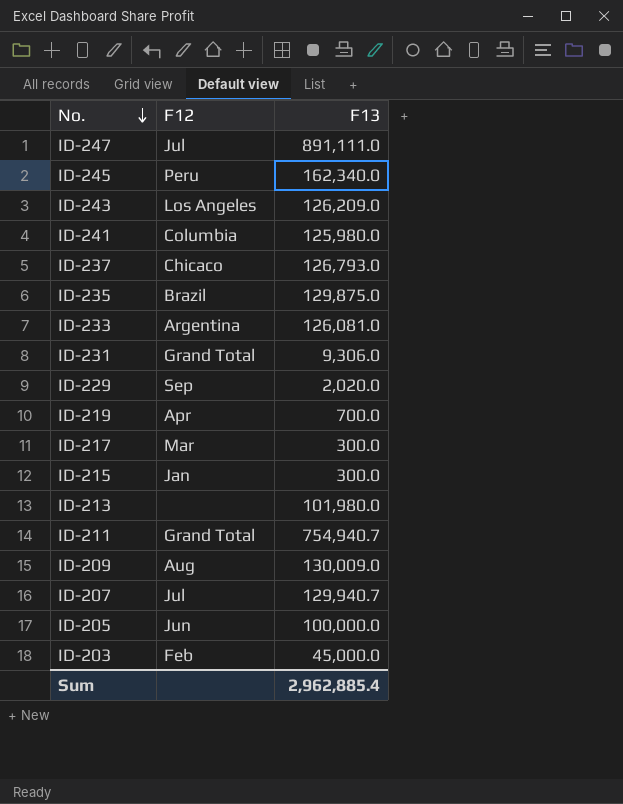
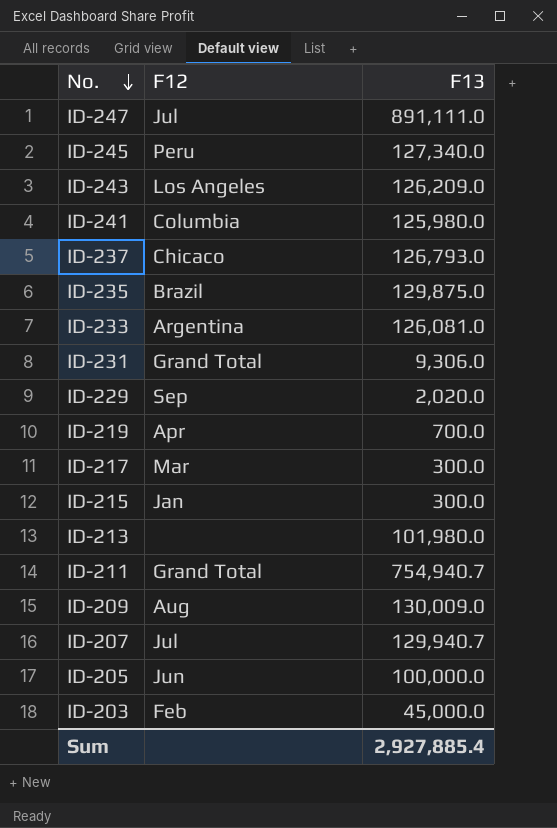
ID-245 | F13: 162,340.0 -> 127,340.0
Sum | F13: 2,962,885.4 -> 2,927,885.4

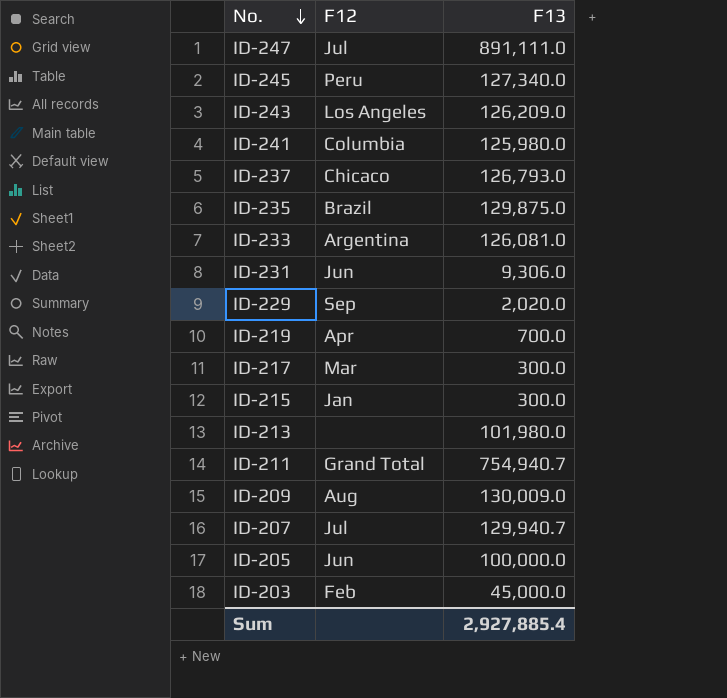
ID-231 | F12: Grand Total -> Jun

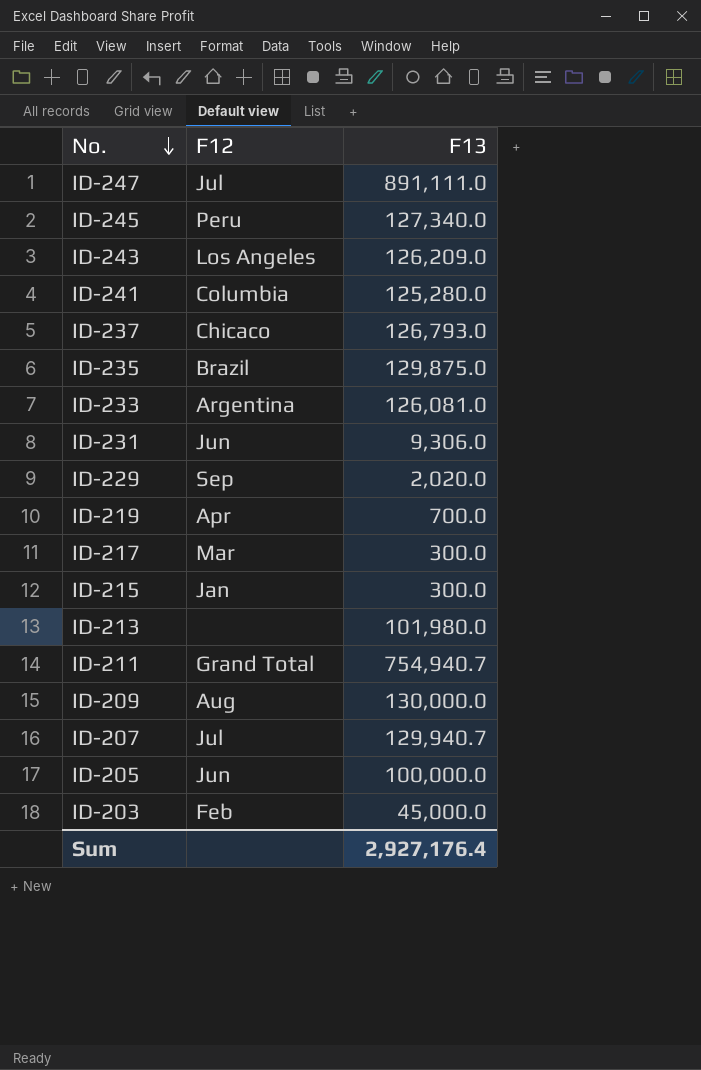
ID-241 | F13: 125,980.0 -> 125,280.0
ID-209 | F13: 130,009.0 -> 130,000.0
Sum | F13: 2,927,885.4 -> 2,927,176.4

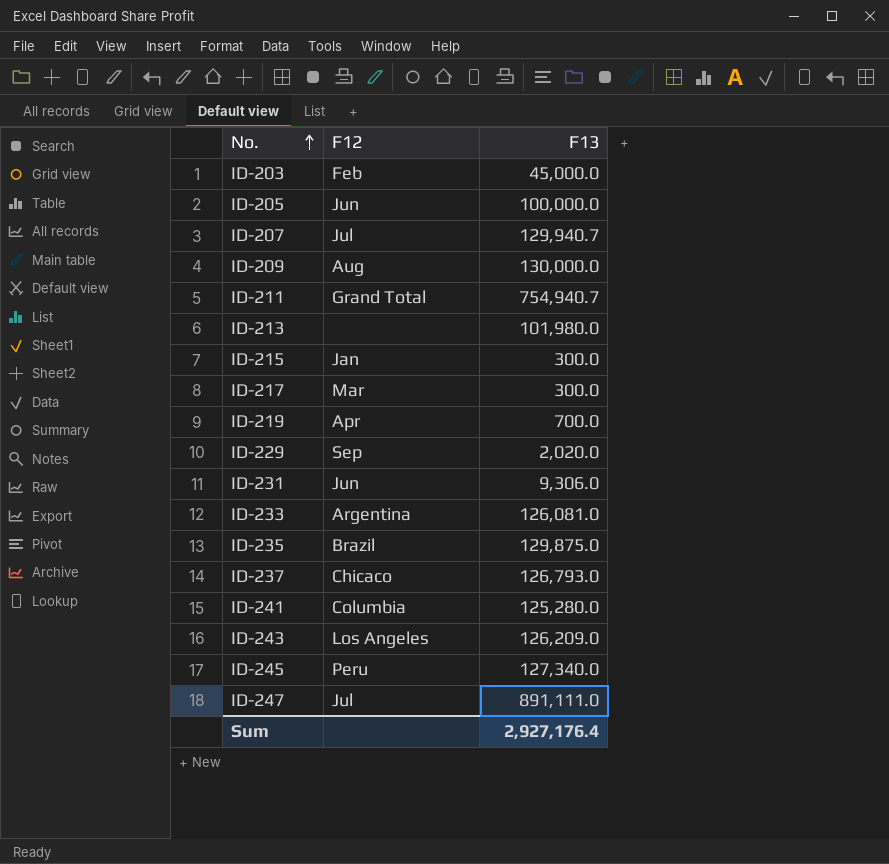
row order: No. descending -> No. ascending

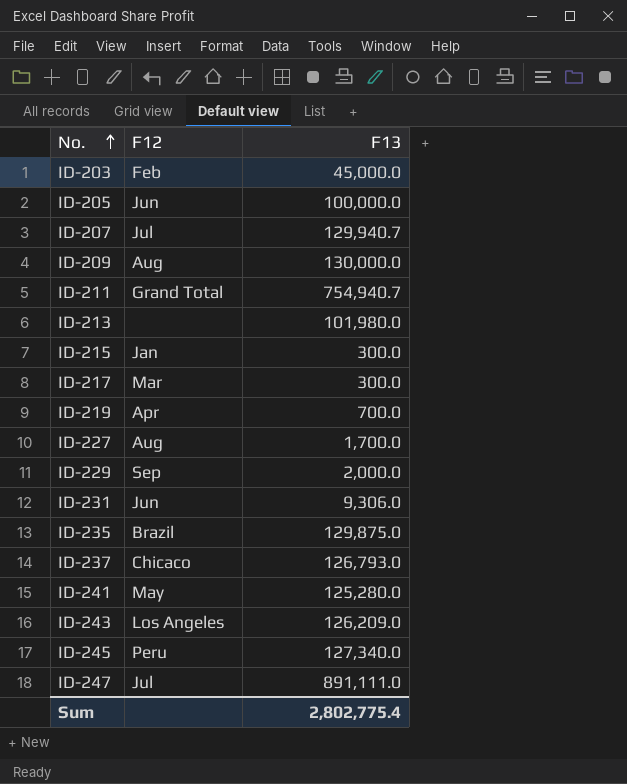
row ID-233: Argentina | 126,081.0 -> none
row ID-227: none -> Aug | 1,700.0
ID-229 | F13: 2,020.0 -> 2,000.0
ID-241 | F12: Columbia -> May
Sum | F13: 2,927,176.4 -> 2,802,775.4

